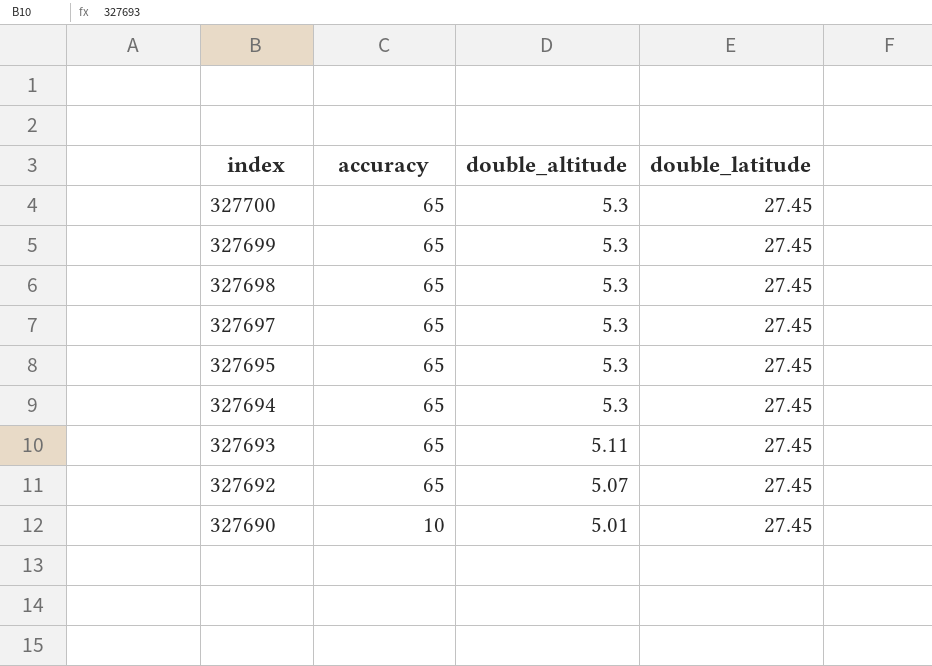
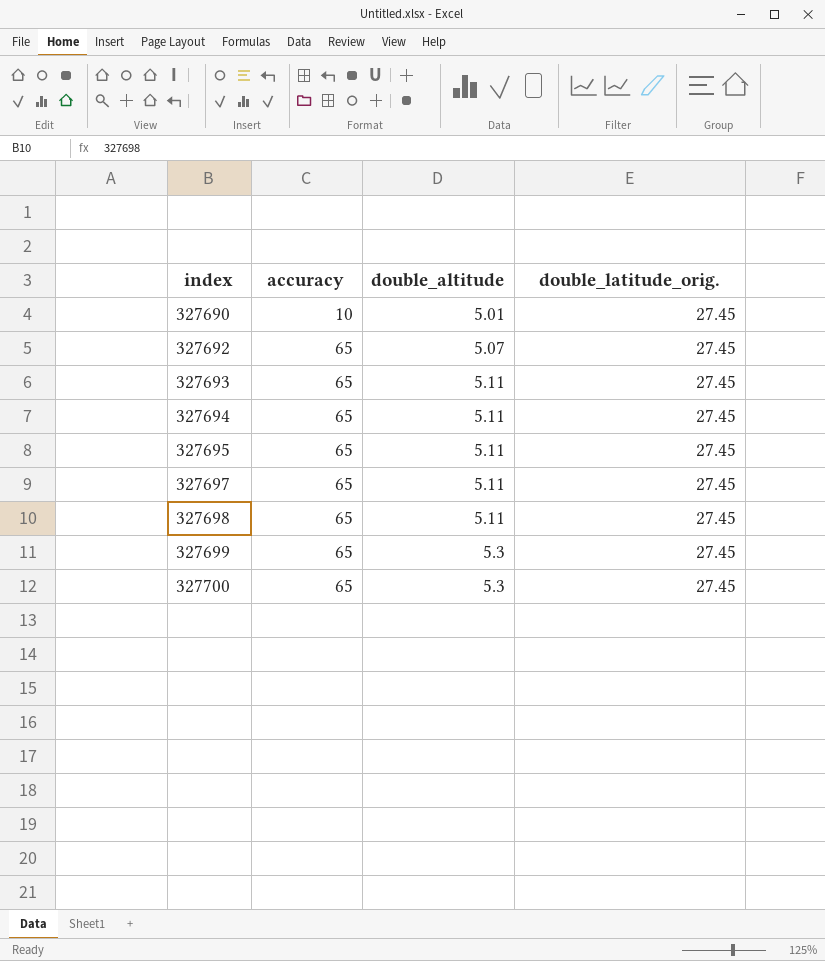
row order: index descending -> index ascending
column name: double_latitude -> double_latitude_orig.
327694 | double_altitude: 5.3 -> 5.11
327695 | double_altitude: 5.3 -> 5.11
327697 | double_altitude: 5.3 -> 5.11
327698 | double_altitude: 5.3 -> 5.11

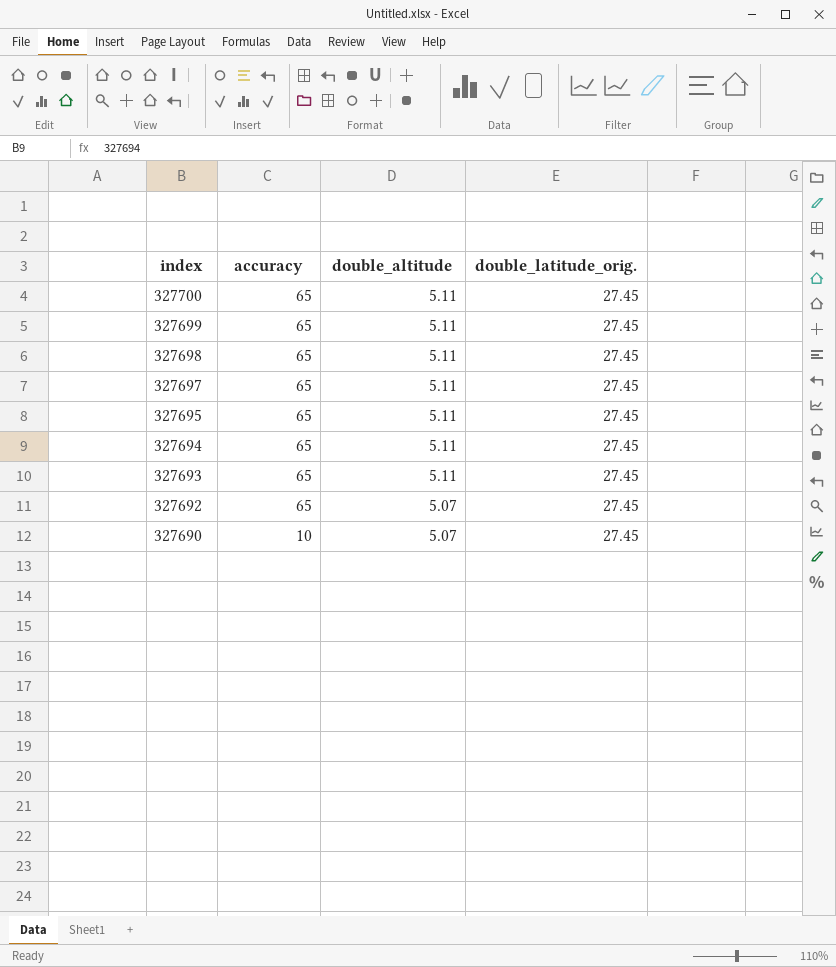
row order: index ascending -> index descending
327700 | double_altitude: 5.3 -> 5.11
327699 | double_altitude: 5.3 -> 5.11
327690 | double_altitude: 5.01 -> 5.07

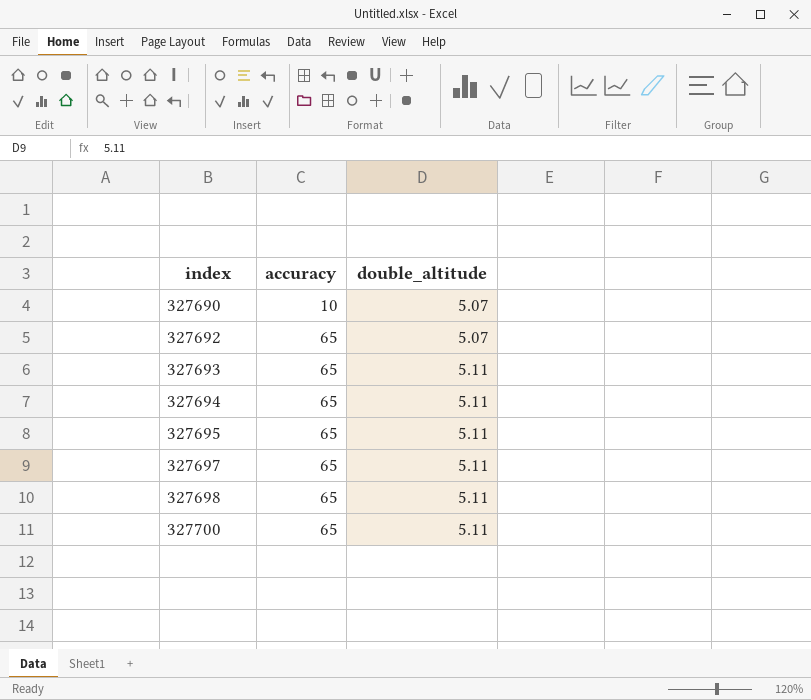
row order: index descending -> index ascending
column double_latitude_orig. | position: 4 -> none
row 327699: 65 | 5.11 | 27.45 -> none

